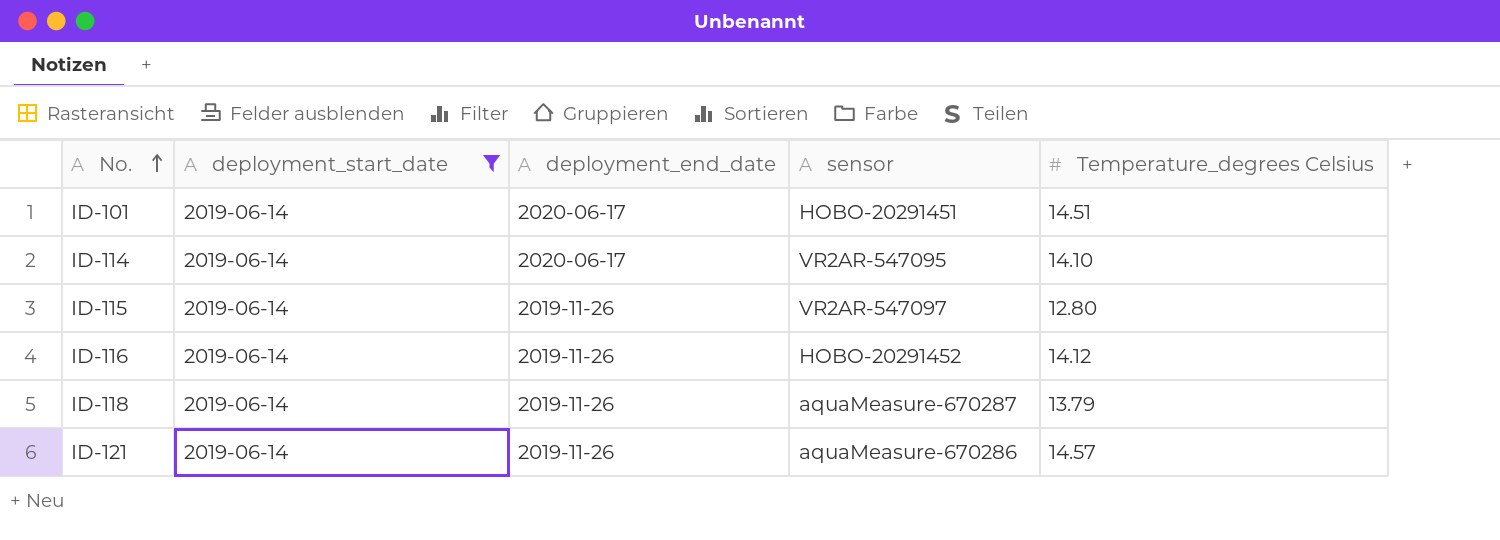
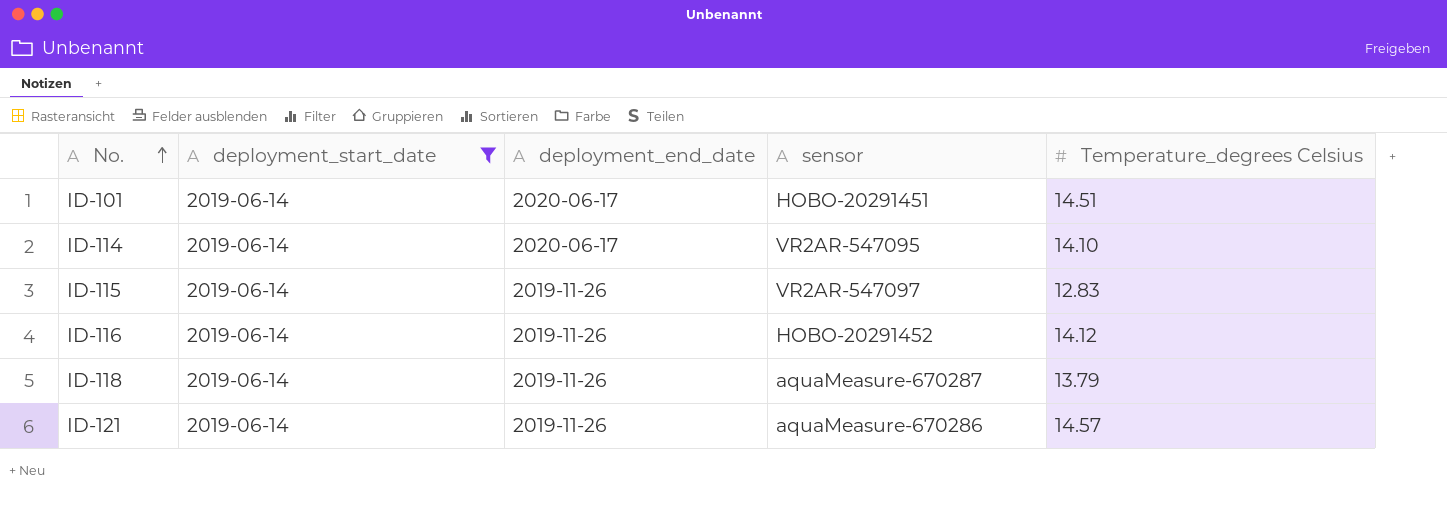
ID-115 | Temperature_degrees Celsius: 12.80 -> 12.83

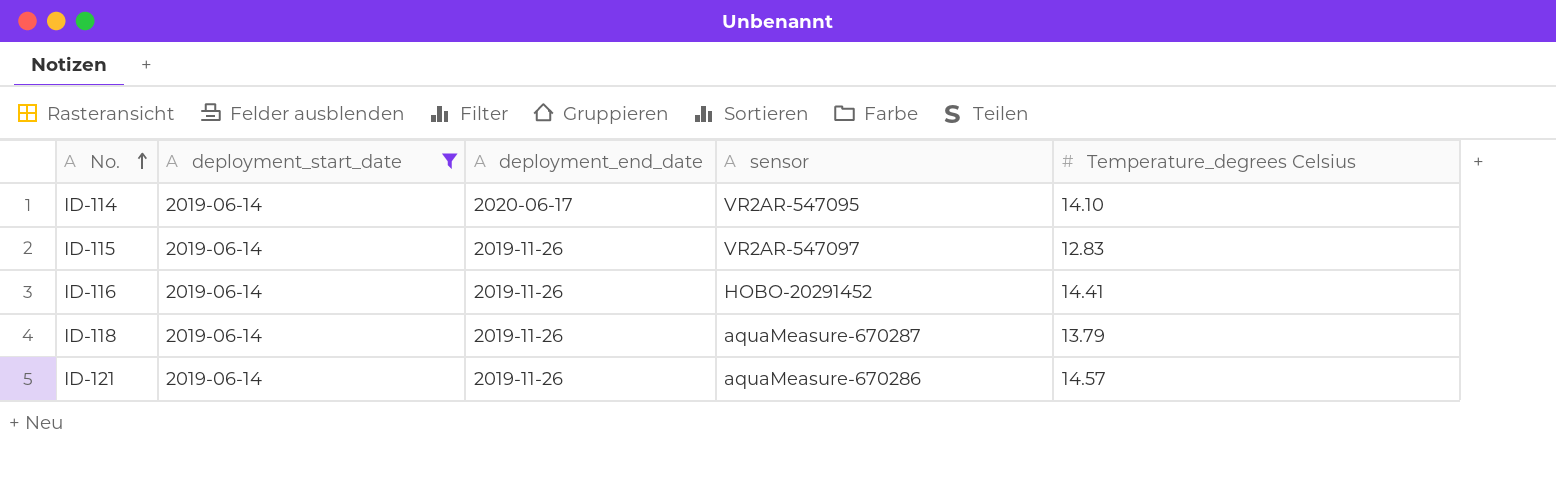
row ID-101: 2019-06-14 | 2020-06-17 | HOBO-20291451 | 14.51 -> none
ID-116 | Temperature_degrees Celsius: 14.12 -> 14.41

